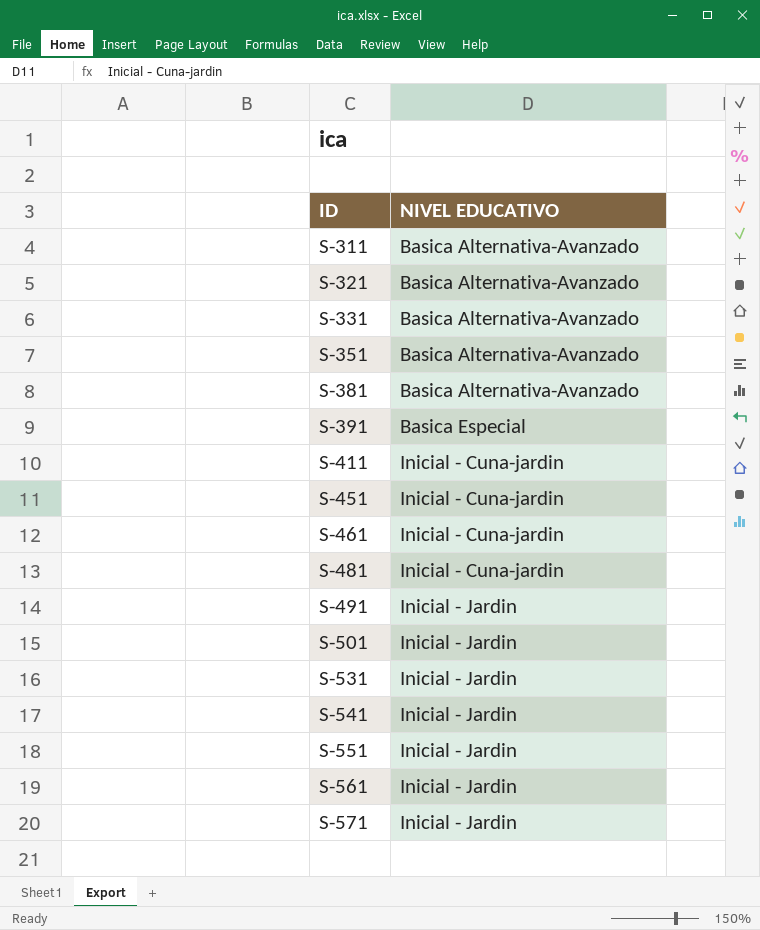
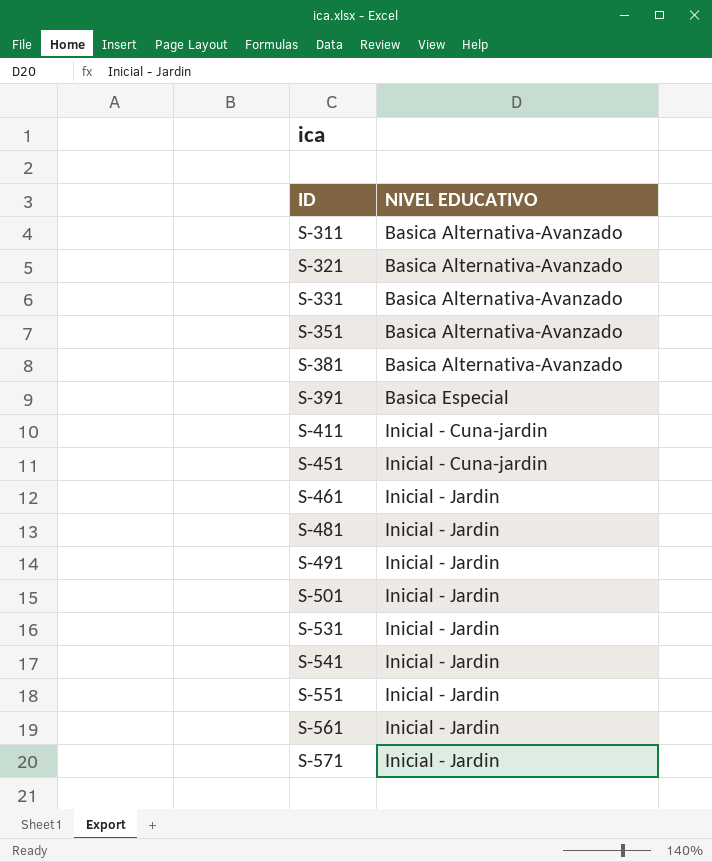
S-461 | NIVEL EDUCATIVO: Inicial - Cuna-jardin -> Inicial - Jardin
S-481 | NIVEL EDUCATIVO: Inicial - Cuna-jardin -> Inicial - Jardin

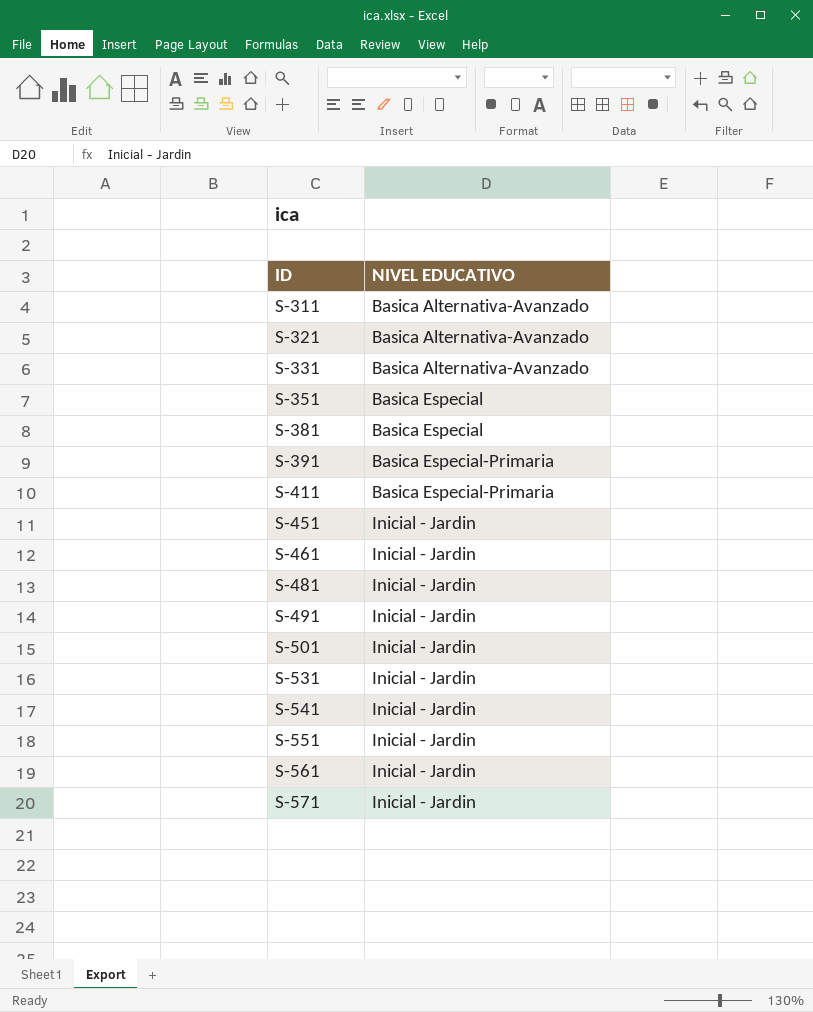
S-351 | NIVEL EDUCATIVO: Basica Alternativa-Avanzado -> Basica Especial
S-381 | NIVEL EDUCATIVO: Basica Alternativa-Avanzado -> Basica Especial
S-391 | NIVEL EDUCATIVO: Basica Especial -> Basica Especial-Primaria
S-411 | NIVEL EDUCATIVO: Inicial - Cuna-jardin -> Basica Especial-Primaria
S-451 | NIVEL EDUCATIVO: Inicial - Cuna-jardin -> Inicial - Jardin

